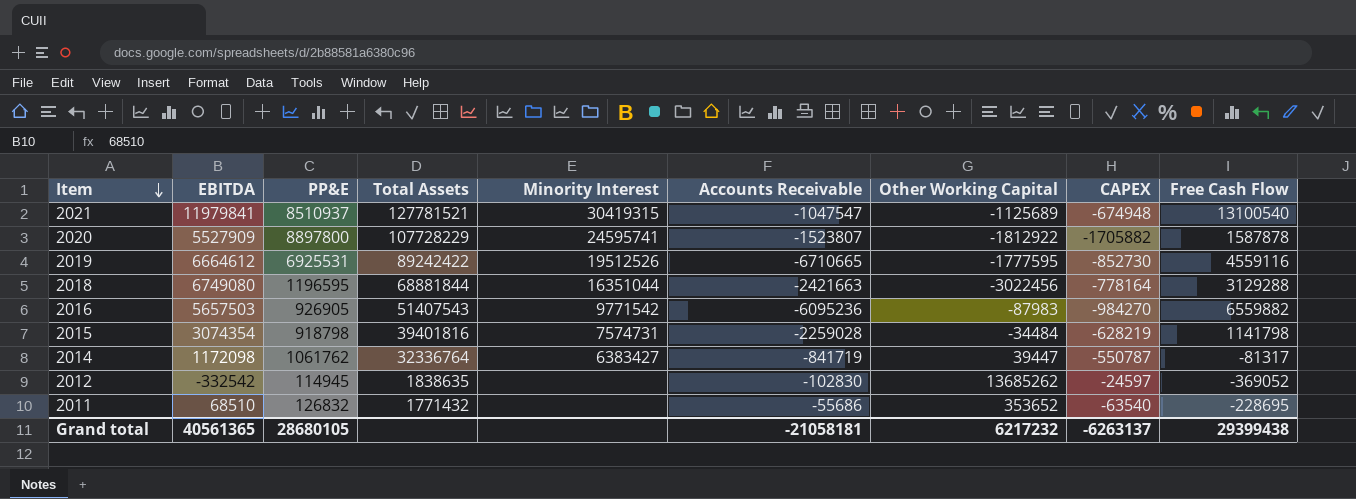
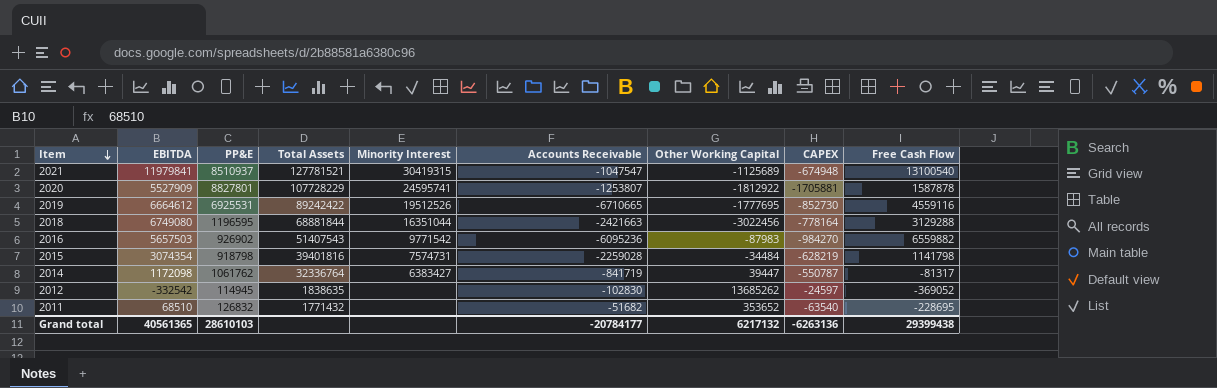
2020 | PP&E: 8897800 -> 8827801
2020 | Accounts Receivable: -1523807 -> -1253807
2020 | CAPEX: -1705882 -> -1705881
2019 | Other Working Capital: -1777595 -> -1777695
2016 | PP&E: 926905 -> 926902
2011 | Accounts Receivable: -55686 -> -51682
Grand total | PP&E: 28680105 -> 28610103
Grand total | Accounts Receivable: -21058181 -> -20784177
Grand total | Other Working Capital: 6217232 -> 6217132
Grand total | CAPEX: -6263137 -> -6263136

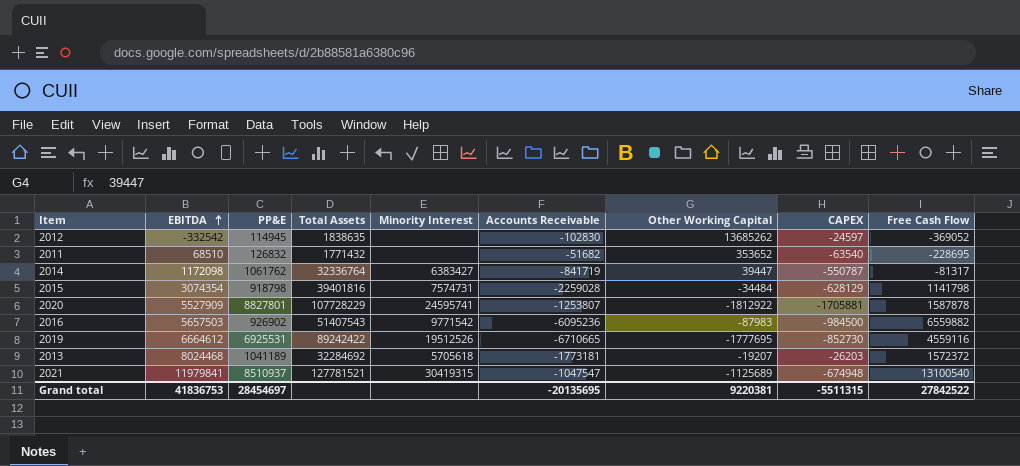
row order: Item descending -> EBITDA ascending
row 2018: 6749080 | 1196595 | 68881844 | 16351044 | -2421663 | -3022456 | -778164 | 3129288 -> none
2015 | CAPEX: -628219 -> -628129
2016 | CAPEX: -984270 -> -984500
row 2013: none -> 8024468 | 1041189 | 32284692 | 5705618 | -1773181 | -19207 | -26203 | 1572372
Grand total | EBITDA: 40561365 -> 41836753
Grand total | PP&E: 28610103 -> 28454697
Grand total | Accounts Receivable: -20784177 -> -20135695
Grand total | Other Working Capital: 6217132 -> 9220381
Grand total | CAPEX: -6263136 -> -5511315
Grand total | Free Cash Flow: 29399438 -> 27842522

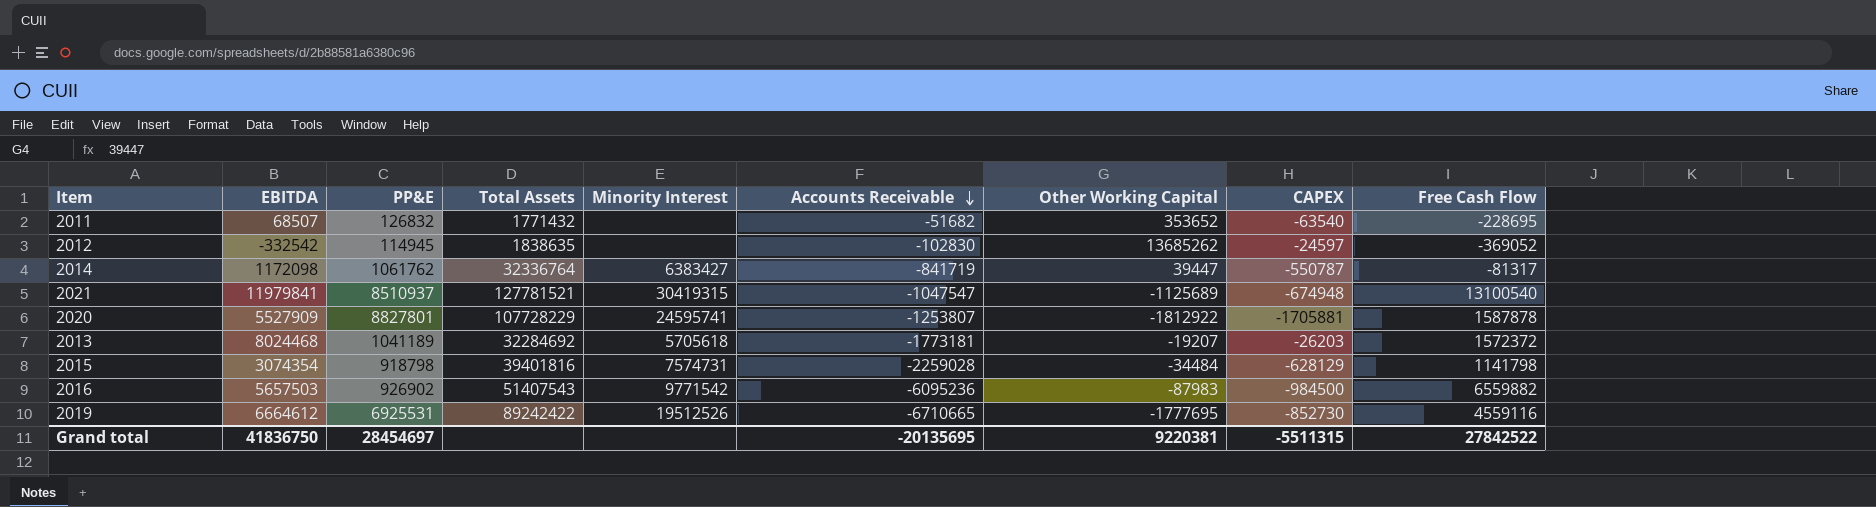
row order: EBITDA ascending -> Accounts Receivable descending
2011 | EBITDA: 68510 -> 68507
Grand total | EBITDA: 41836753 -> 41836750

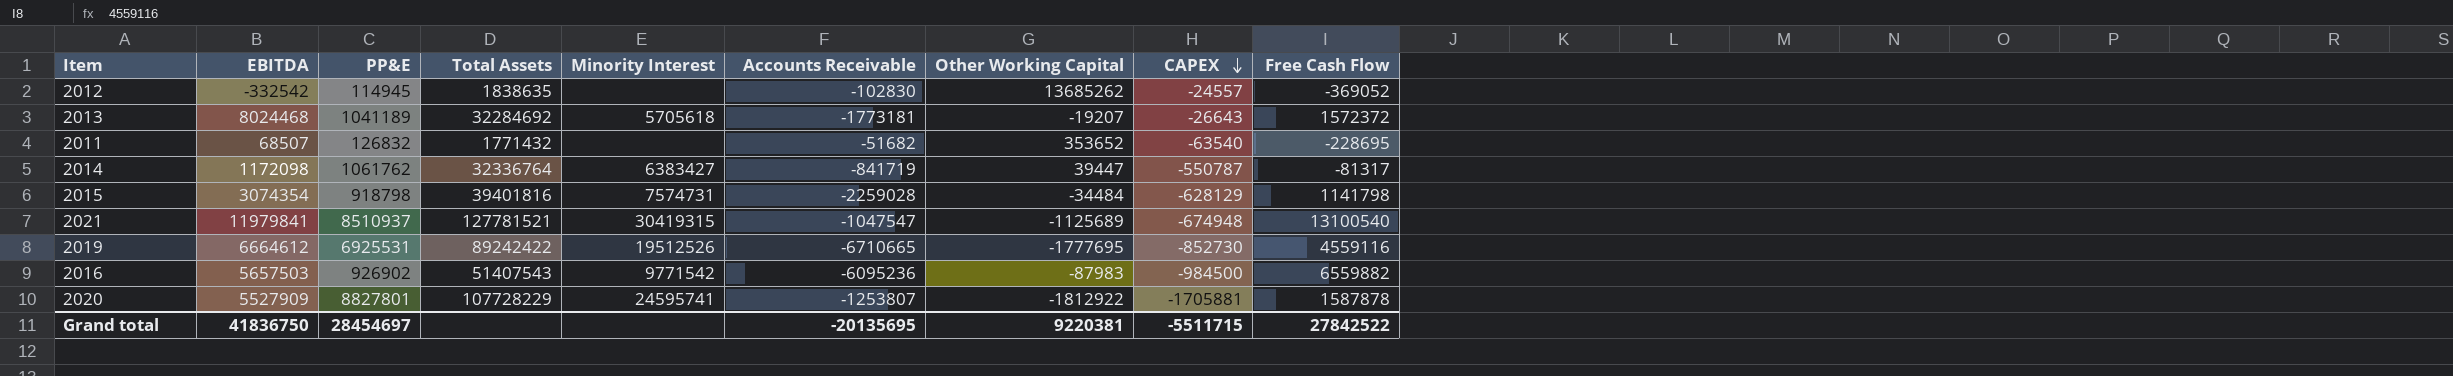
row order: Accounts Receivable descending -> CAPEX descending
2012 | CAPEX: -24597 -> -24557
2013 | CAPEX: -26203 -> -26643
Grand total | CAPEX: -5511315 -> -5511715

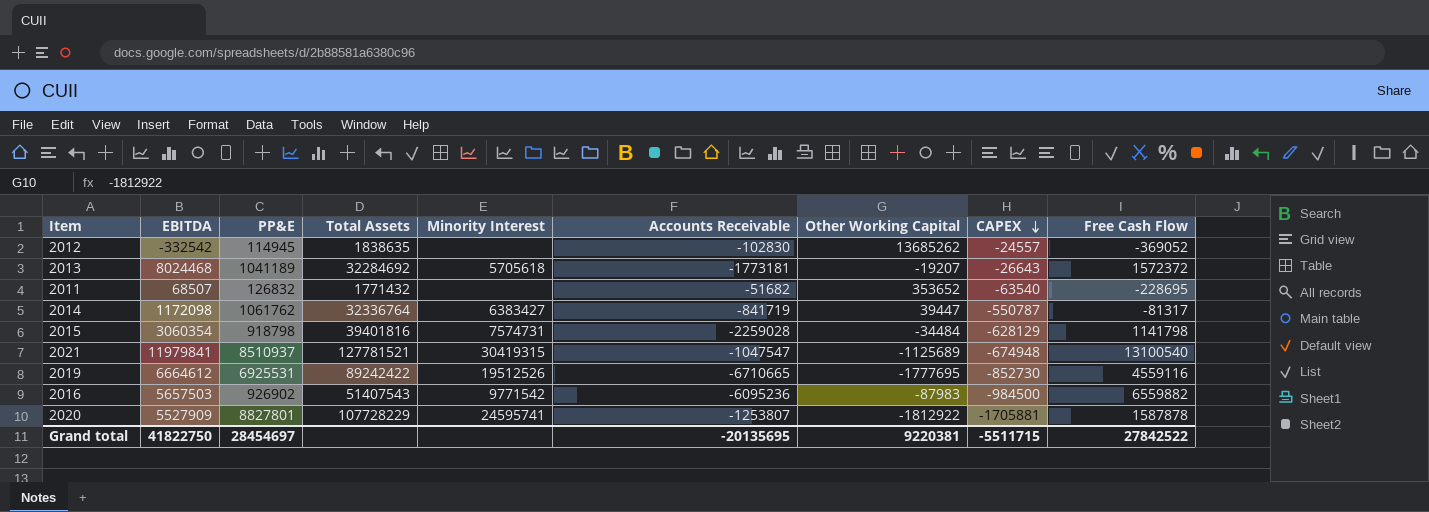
2015 | EBITDA: 3074354 -> 3060354
Grand total | EBITDA: 41836750 -> 41822750

